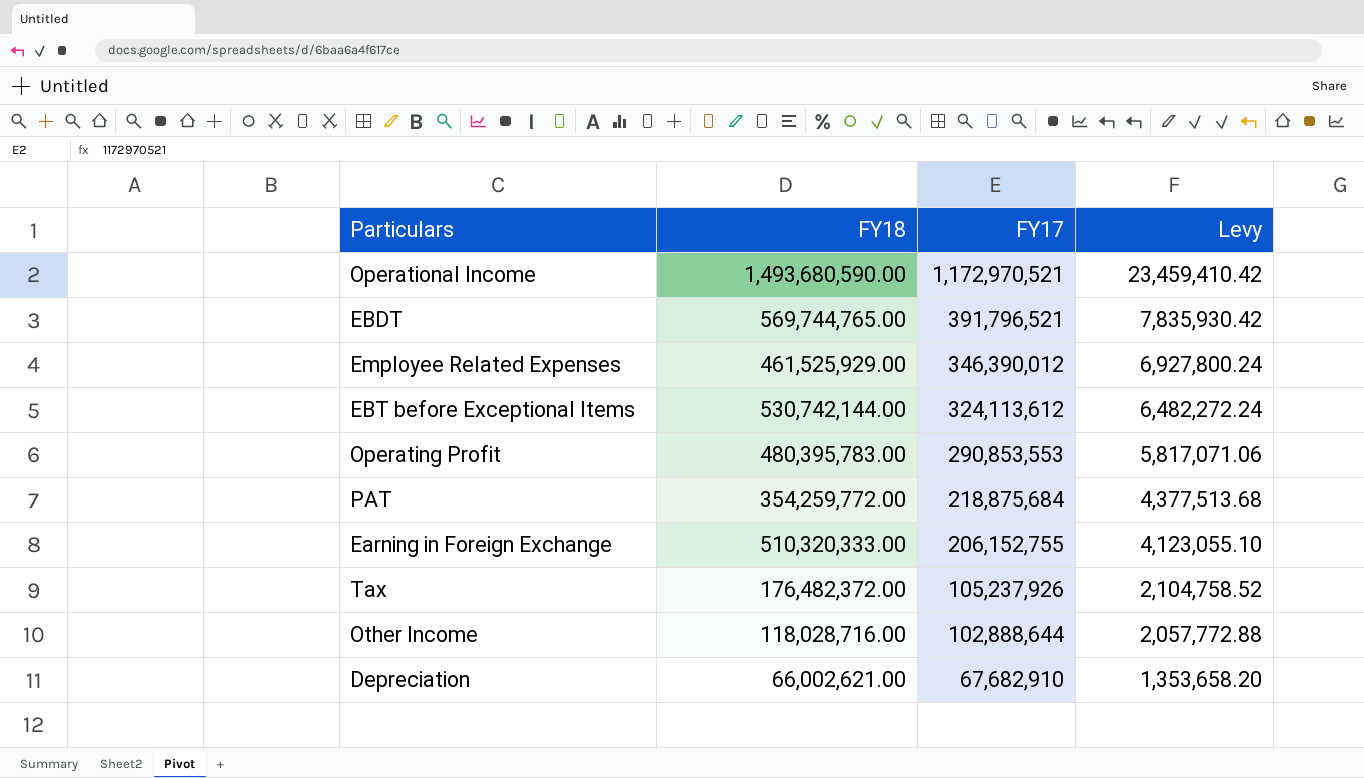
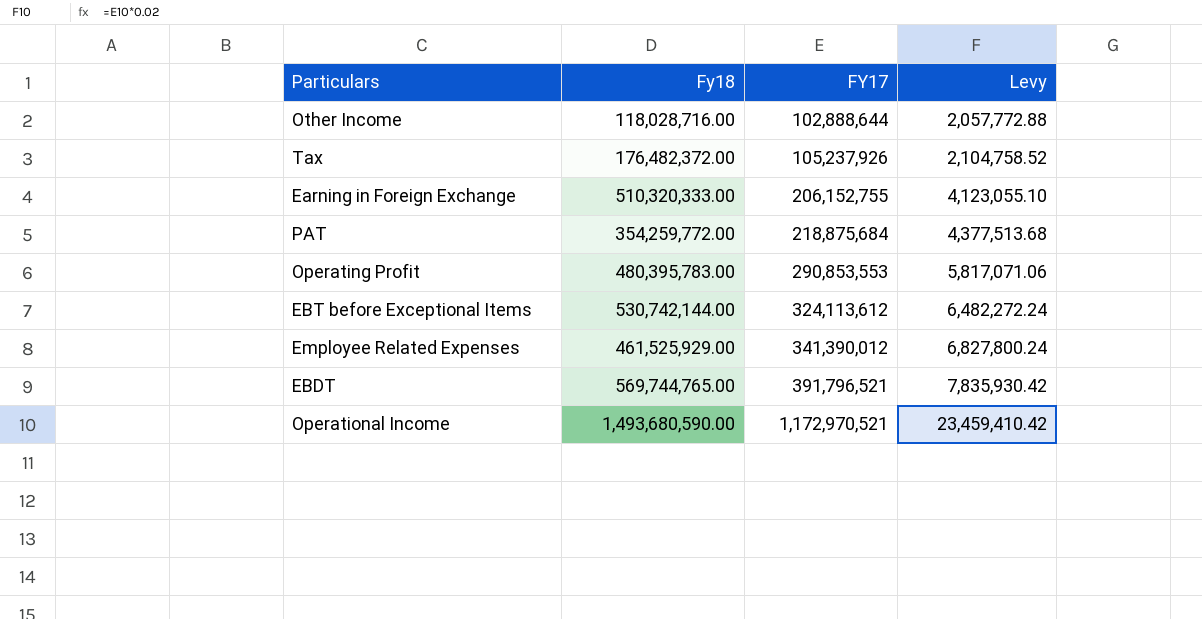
row order: FY17 descending -> FY17 ascending
column name: FY18 -> Fy18
row Depreciation: 66,002,621.00 | 67,682,910 | 1,353,658.20 -> none
Employee Related Expenses | FY17: 346,390,012 -> 341,390,012
Employee Related Expenses | Levy: 6,927,800.24 -> 6,827,800.24

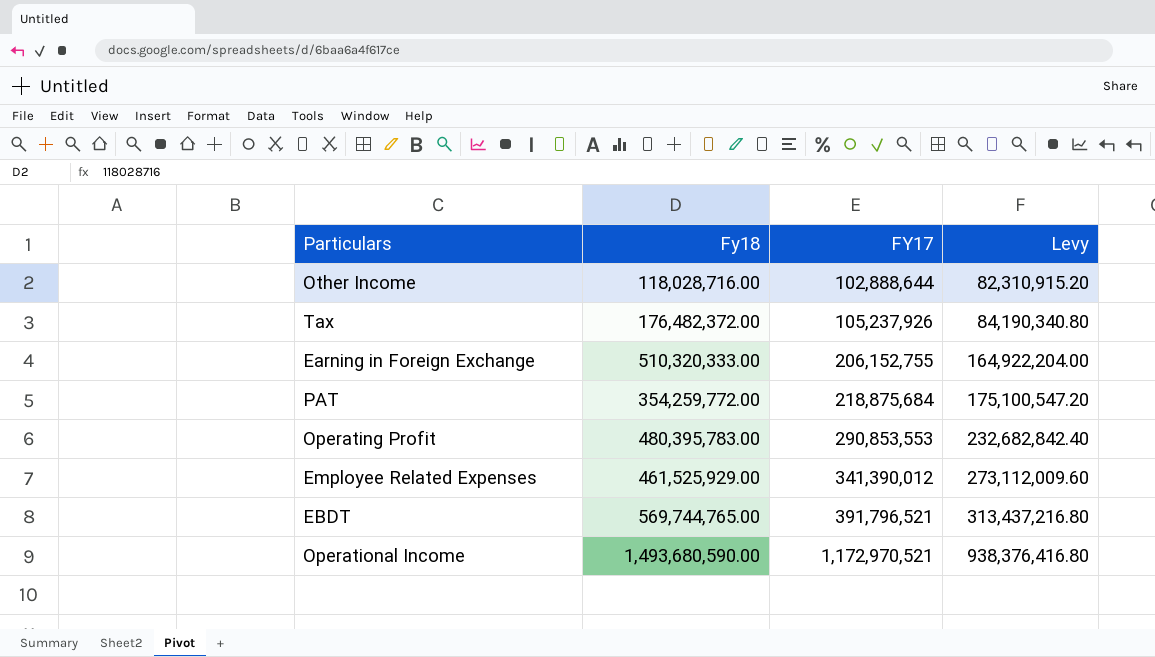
column Levy | formula: [FY17] * 0.02 -> [FY17] * 0.8
row EBT before Exceptional Items: 530,742,144.00 | 324,113,612 | 6,482,272.24 -> none

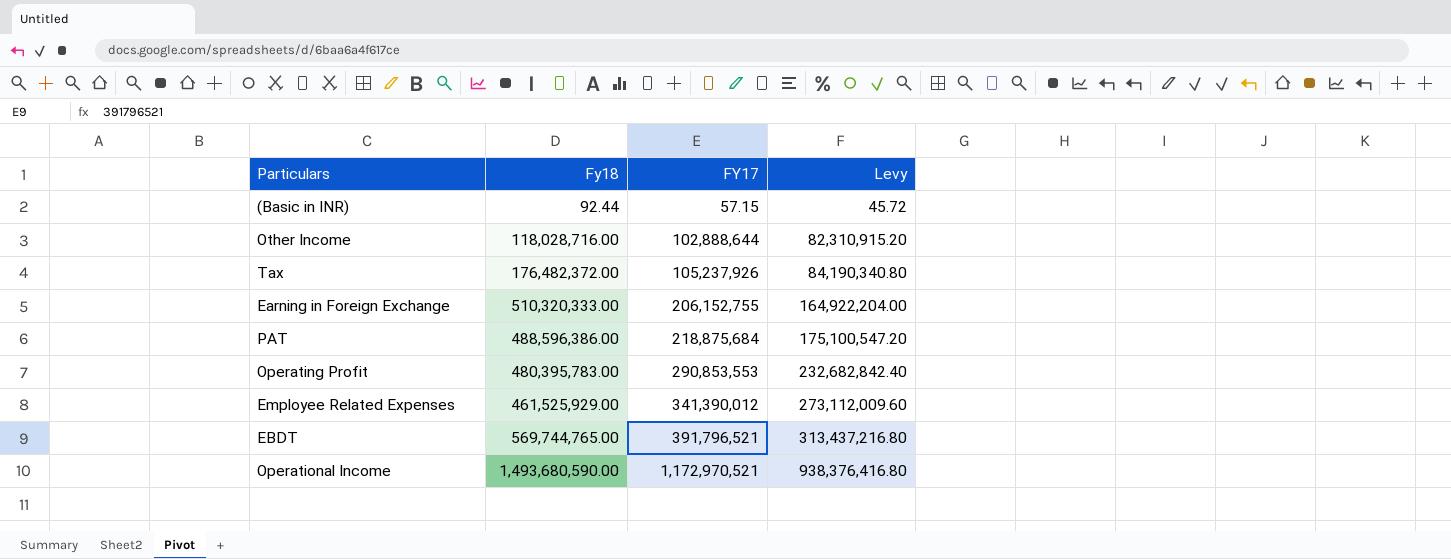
row (Basic in INR): none -> 92.44 | 57.15 | 45.72
PAT | Fy18: 354,259,772.00 -> 488,596,386.00

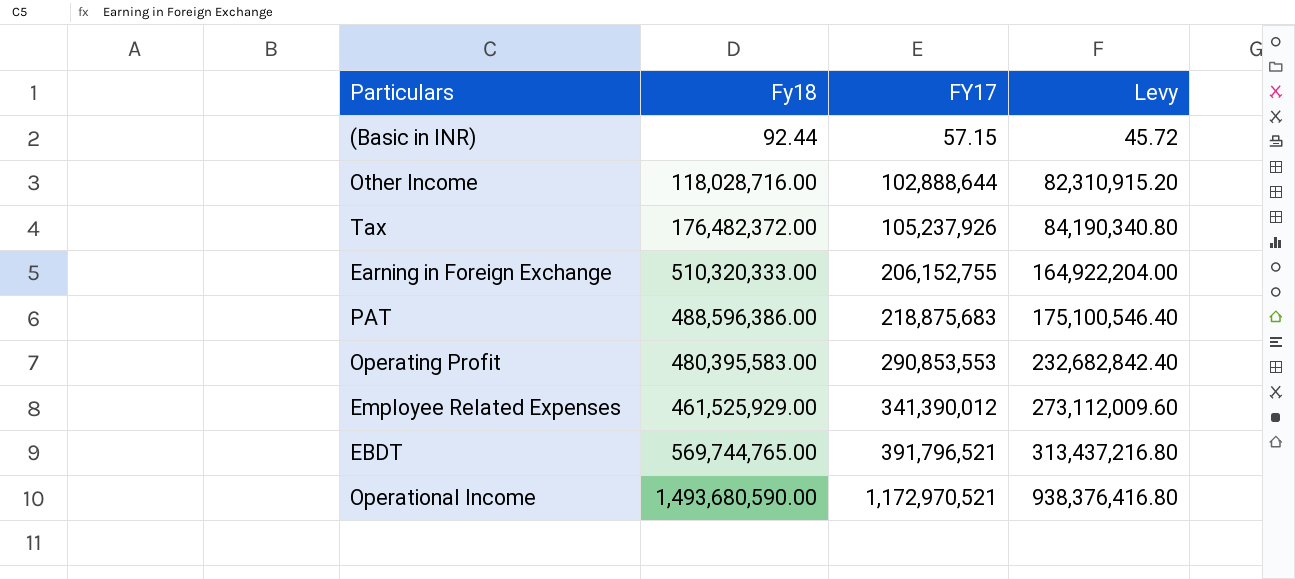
PAT | FY17: 218,875,684 -> 218,875,683
PAT | Levy: 175,100,547.20 -> 175,100,546.40
Operating Profit | Fy18: 480,395,783.00 -> 480,395,583.00

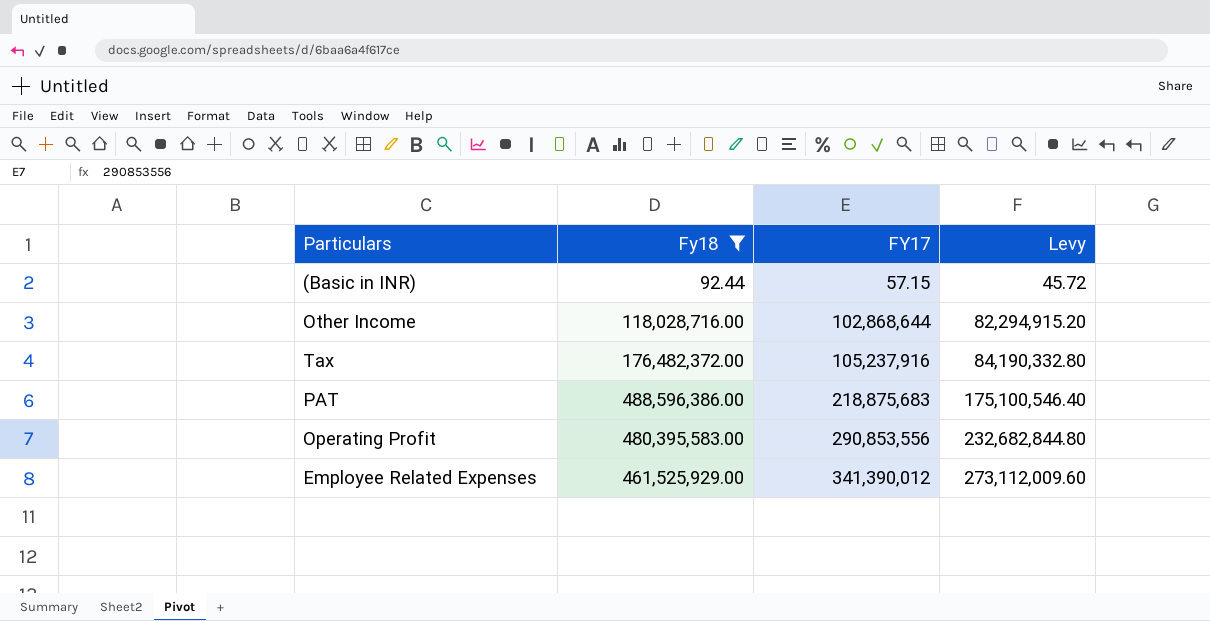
filter: none -> Fy18 <= 488,596,386.00
Other Income | FY17: 102,888,644 -> 102,868,644
Other Income | Levy: 82,310,915.20 -> 82,294,915.20
Tax | FY17: 105,237,926 -> 105,237,916
Tax | Levy: 84,190,340.80 -> 84,190,332.80
Operating Profit | FY17: 290,853,553 -> 290,853,556
Operating Profit | Levy: 232,682,842.40 -> 232,682,844.80

